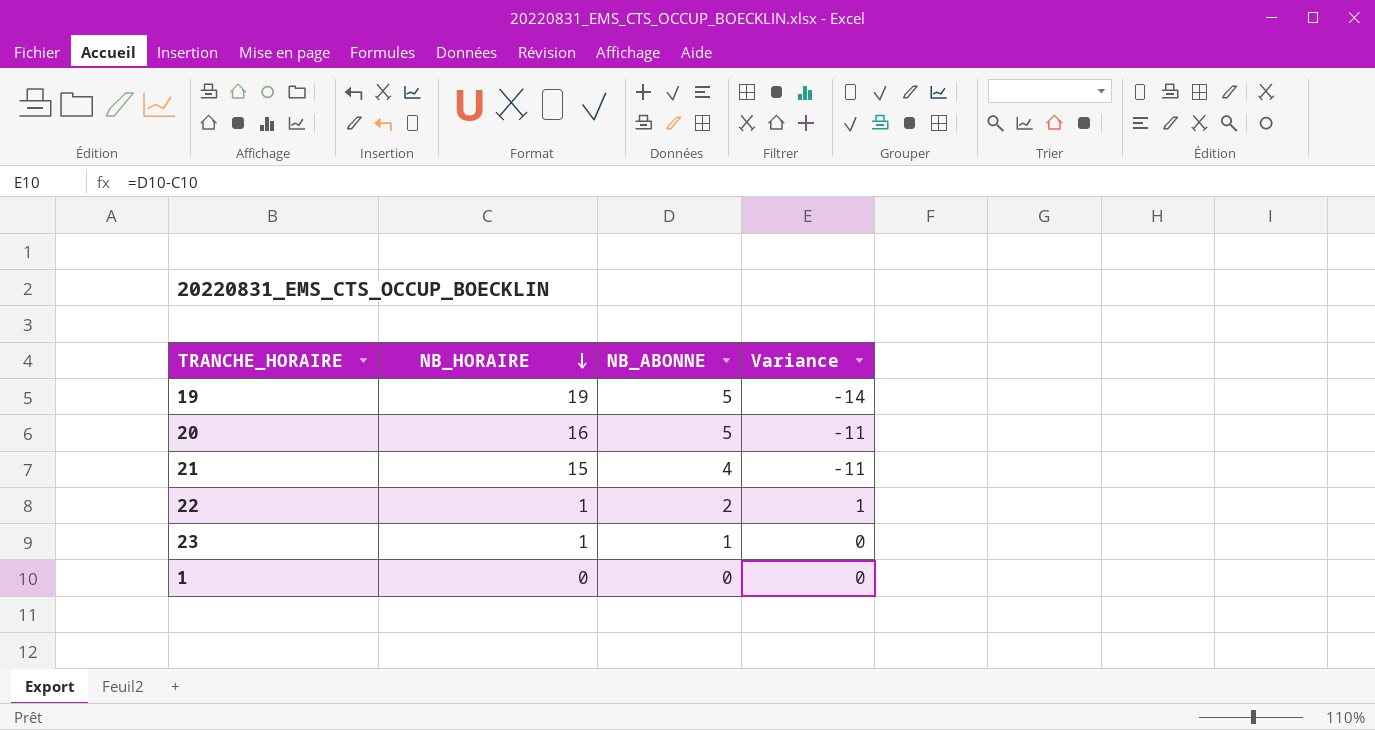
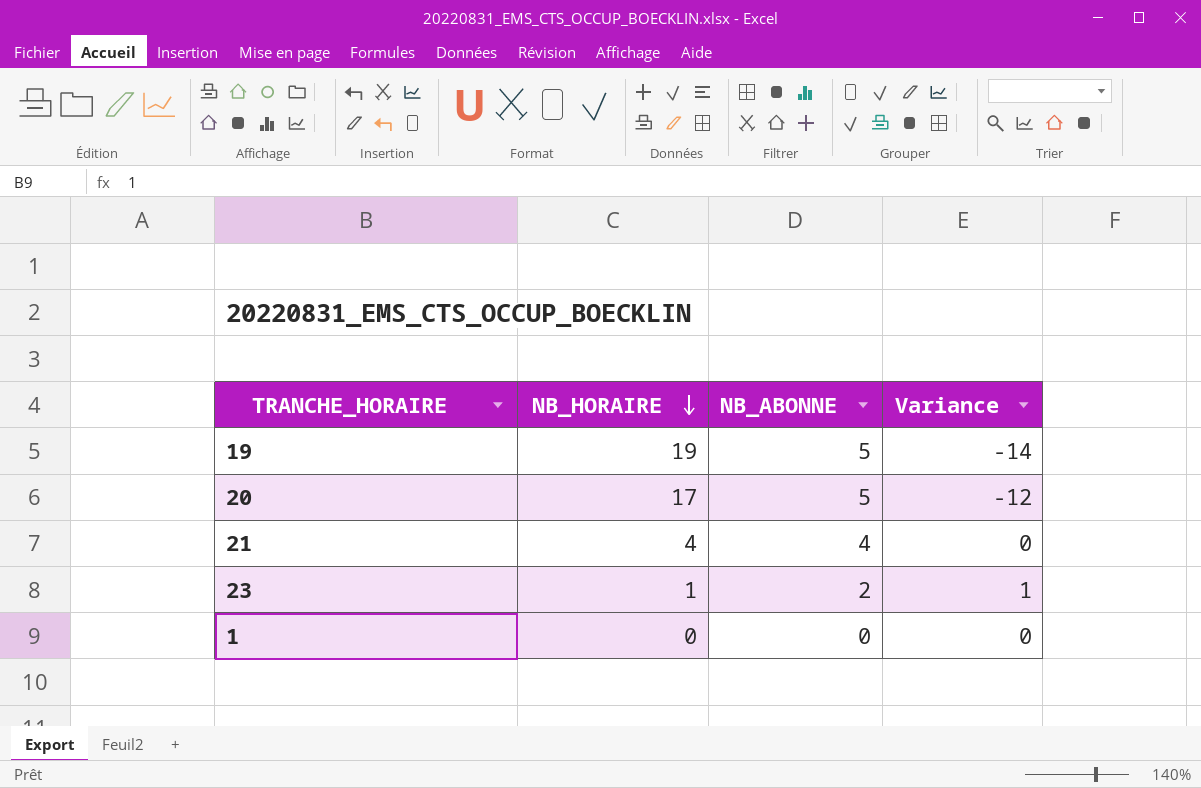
row 22: 1 | 2 | 1 -> none
20 | NB_HORAIRE: 16 -> 17
20 | Variance: -11 -> -12
21 | NB_HORAIRE: 15 -> 4
21 | Variance: -11 -> 0
23 | NB_ABONNE: 1 -> 2
23 | Variance: 0 -> 1

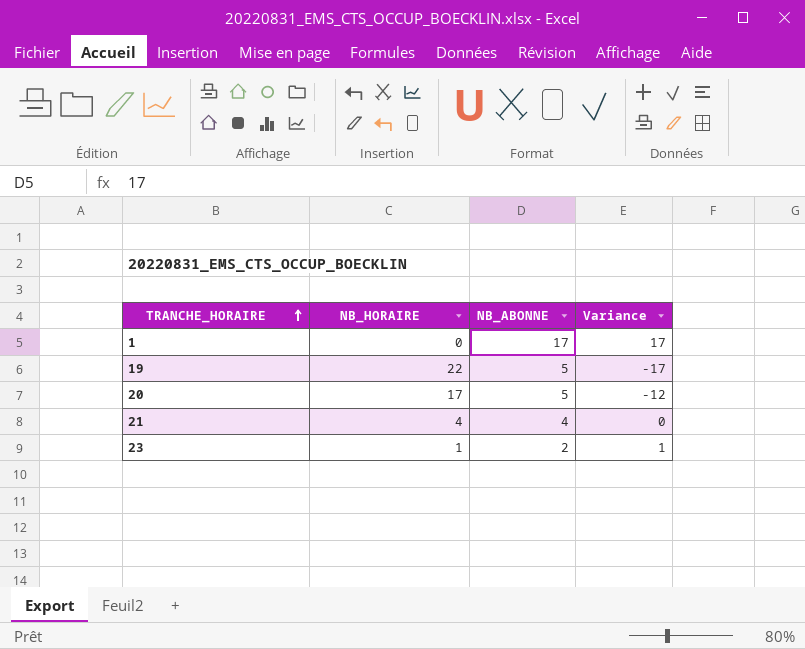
row order: NB_HORAIRE descending -> TRANCHE_HORAIRE ascending
1 | NB_ABONNE: 0 -> 17
1 | Variance: 0 -> 17
19 | NB_HORAIRE: 19 -> 22
19 | Variance: -14 -> -17

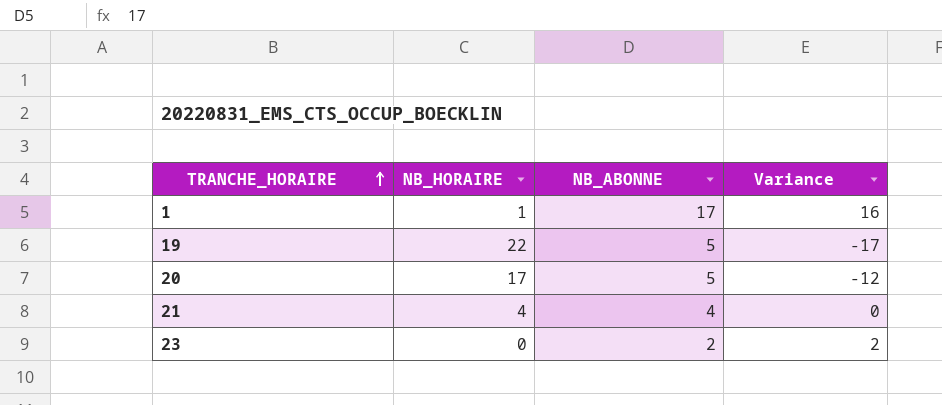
1 | NB_HORAIRE: 0 -> 1
1 | Variance: 17 -> 16
23 | NB_HORAIRE: 1 -> 0
23 | Variance: 1 -> 2

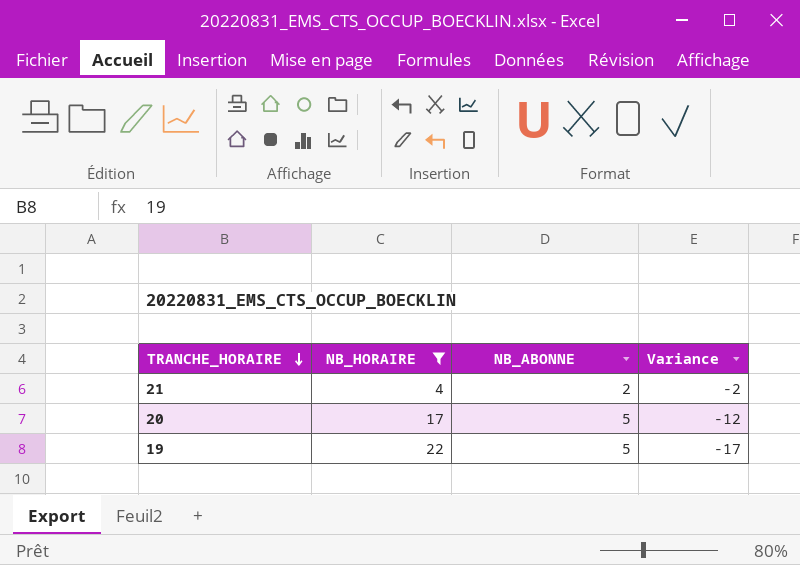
filter: none -> NB_HORAIRE >= 4
row order: TRANCHE_HORAIRE ascending -> TRANCHE_HORAIRE descending
21 | NB_ABONNE: 4 -> 2
21 | Variance: 0 -> -2

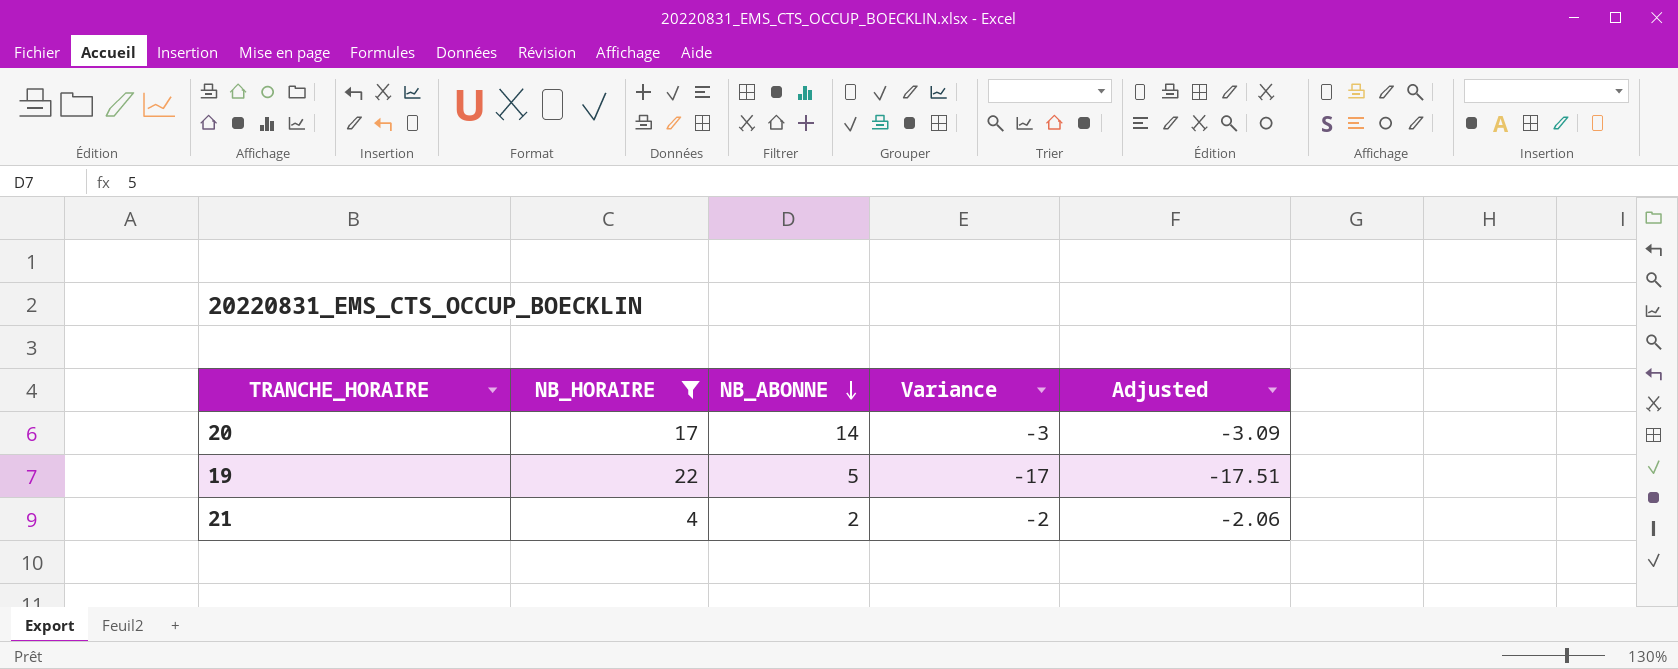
row order: TRANCHE_HORAIRE descending -> NB_ABONNE descending
column Adjusted | formula: none -> [Variance] * 1.03
20 | NB_ABONNE: 5 -> 14
20 | Variance: -12 -> -3

